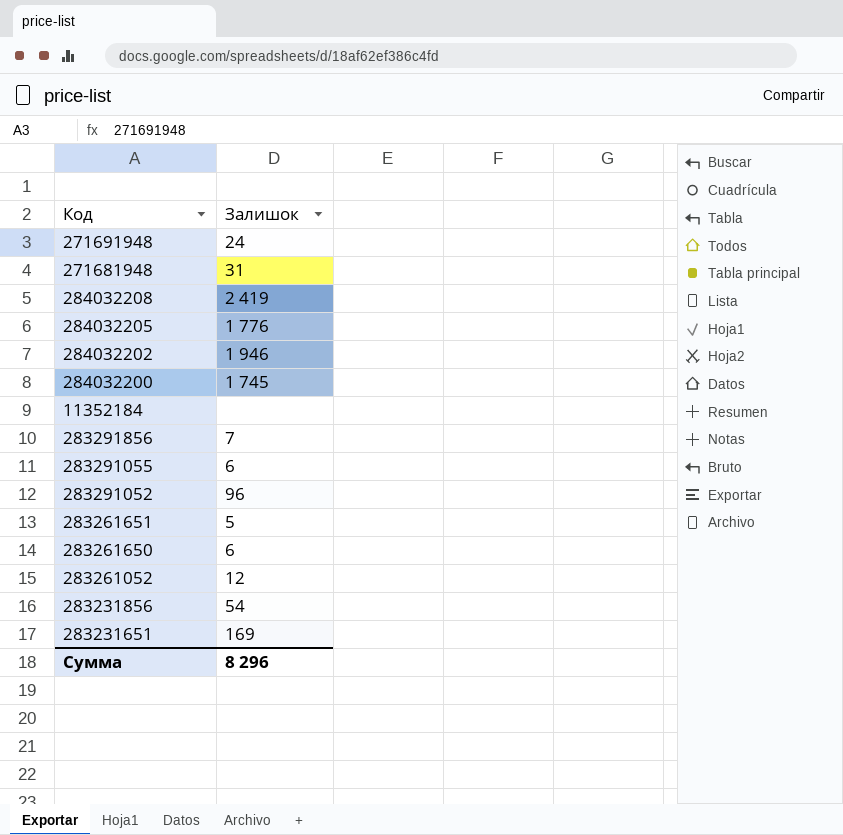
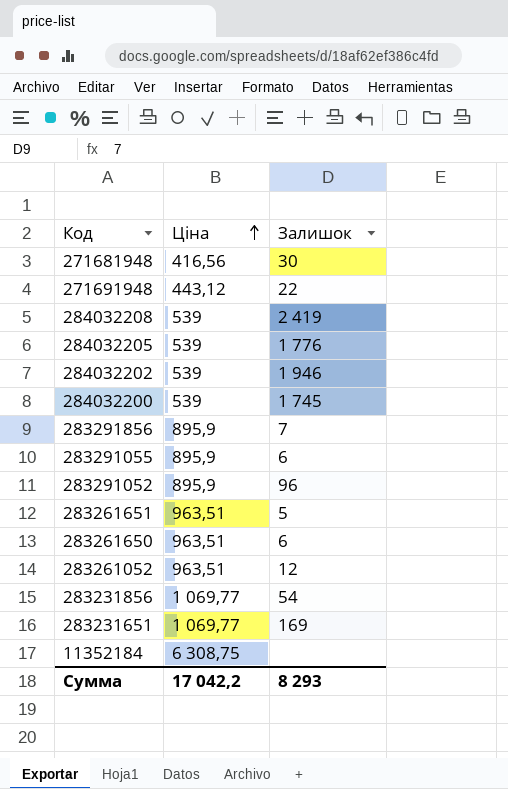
row order: none -> Ціна ascending
column Ціна | position: none -> 2
271681948 | Залишок: 31 -> 30
271691948 | Залишок: 24 -> 22
Сумма | Залишок: 8 296 -> 8 293

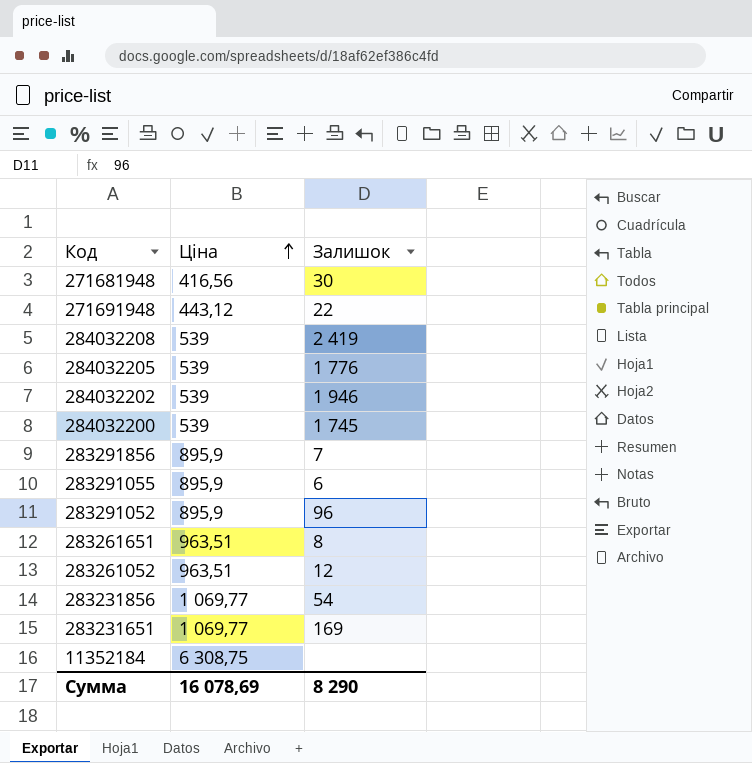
row 283261650: 963,51 | 6 -> none
283261651 | Залишок: 5 -> 8
Сумма | Ціна: 17 042,2 -> 16 078,69
Сумма | Залишок: 8 293 -> 8 290

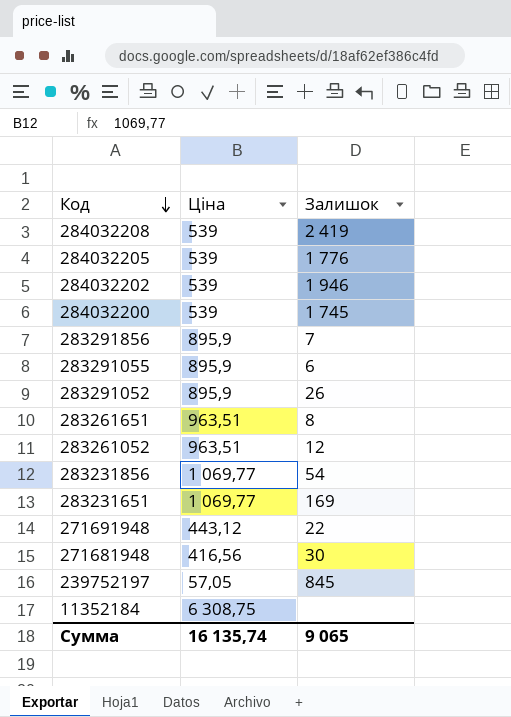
row order: Ціна ascending -> Код descending
283291052 | Залишок: 96 -> 26
row 239752197: none -> 57,05 | 845
Сумма | Ціна: 16 078,69 -> 16 135,74
Сумма | Залишок: 8 290 -> 9 065

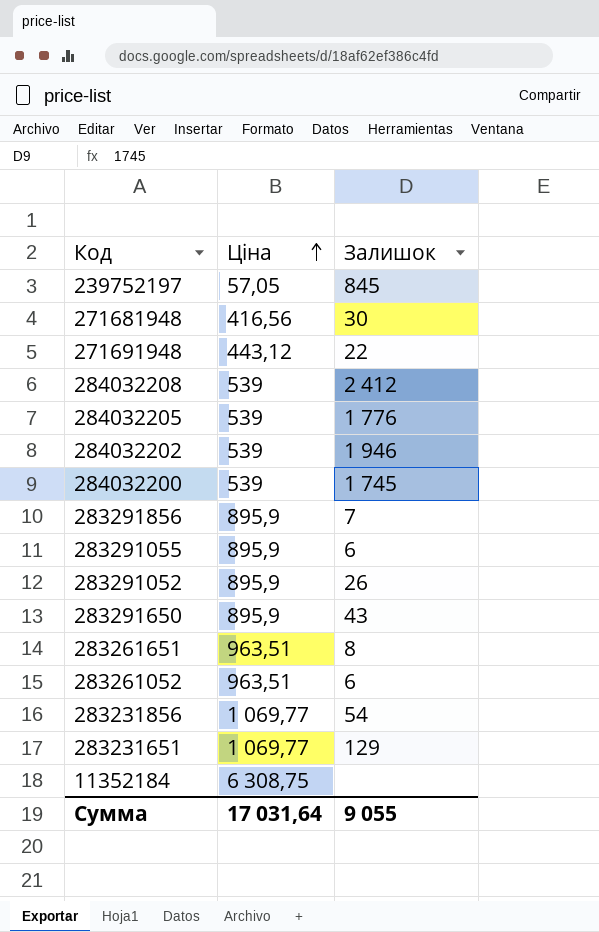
row order: Код descending -> Ціна ascending
284032208 | Залишок: 2 419 -> 2 412
row 283291650: none -> 895,9 | 43
283261052 | Залишок: 12 -> 6
283231651 | Залишок: 169 -> 129
Сумма | Ціна: 16 135,74 -> 17 031,64
Сумма | Залишок: 9 065 -> 9 055

